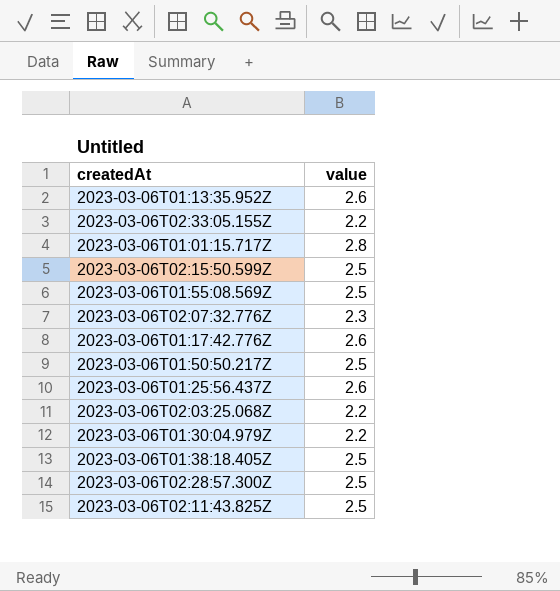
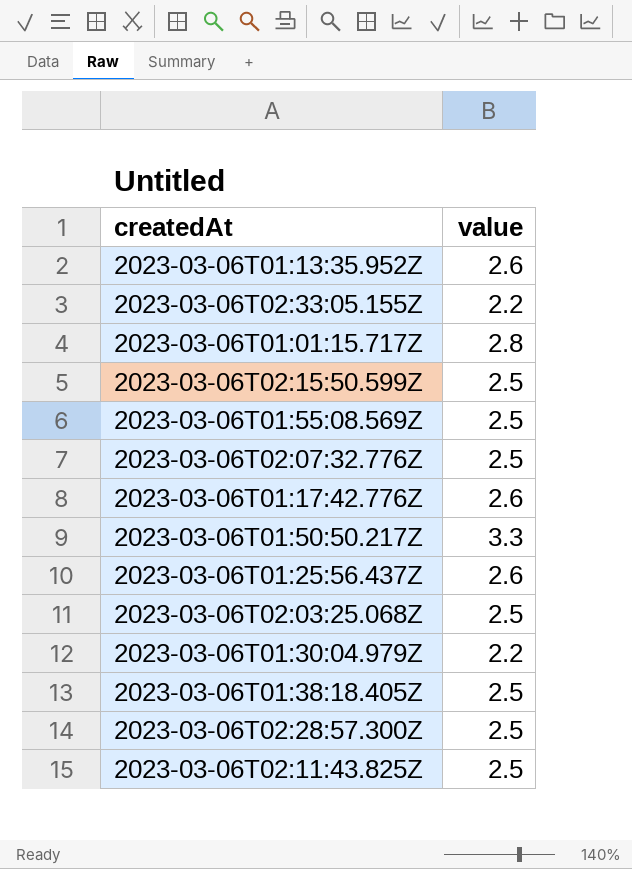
2023-03-06T02:07:32.776Z | value: 2.3 -> 2.5
2023-03-06T01:50:50.217Z | value: 2.5 -> 3.3
2023-03-06T02:03:25.068Z | value: 2.2 -> 2.5

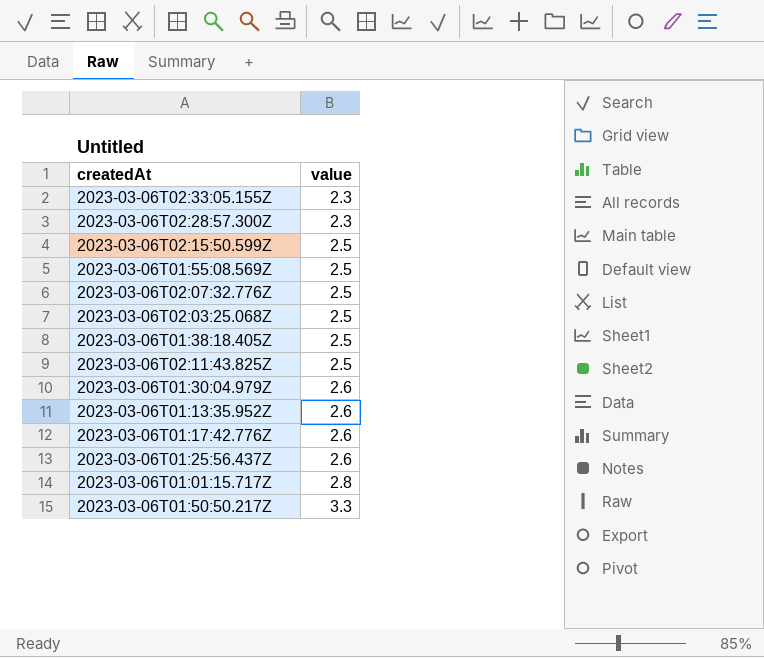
row order: none -> value ascending
2023-03-06T02:33:05.155Z | value: 2.2 -> 2.3
2023-03-06T02:28:57.300Z | value: 2.5 -> 2.3
2023-03-06T01:30:04.979Z | value: 2.2 -> 2.6

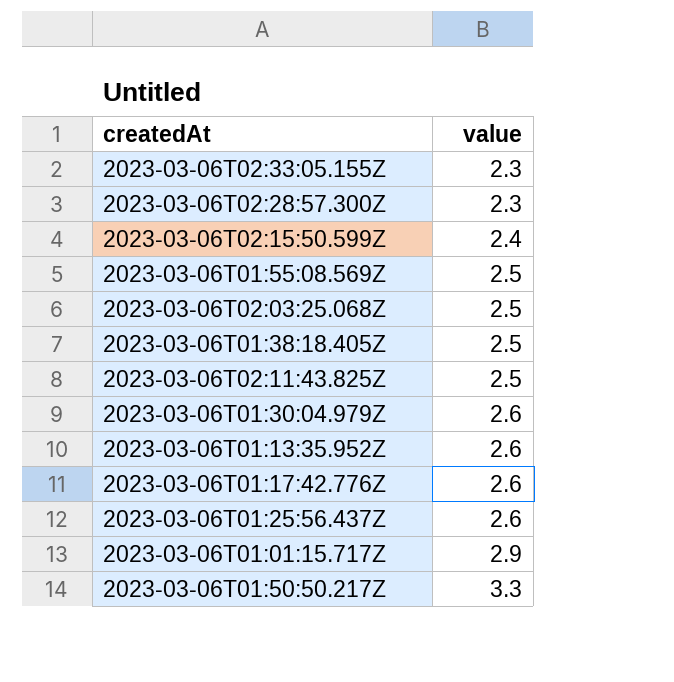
row 2023-03-06T02:07:32.776Z: 2.5 -> none
2023-03-06T02:15:50.599Z | value: 2.5 -> 2.4
2023-03-06T01:01:15.717Z | value: 2.8 -> 2.9

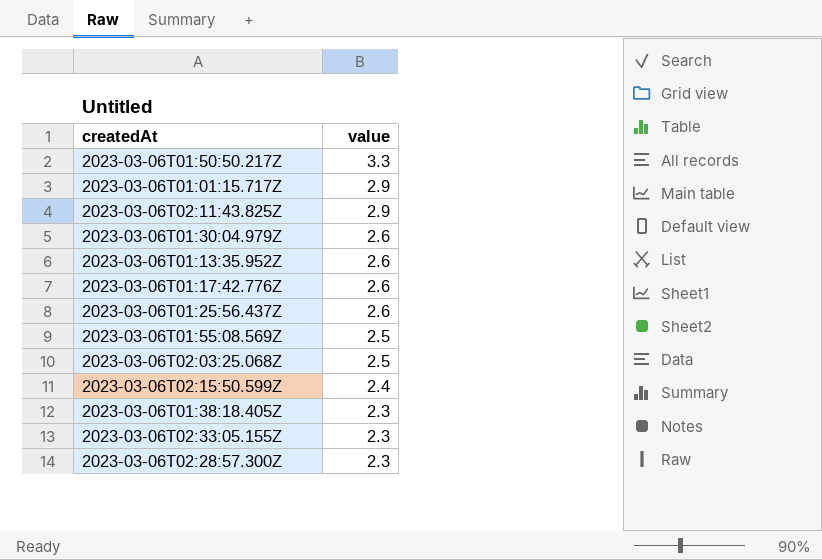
row order: value ascending -> value descending
2023-03-06T02:11:43.825Z | value: 2.5 -> 2.9
2023-03-06T01:38:18.405Z | value: 2.5 -> 2.3

